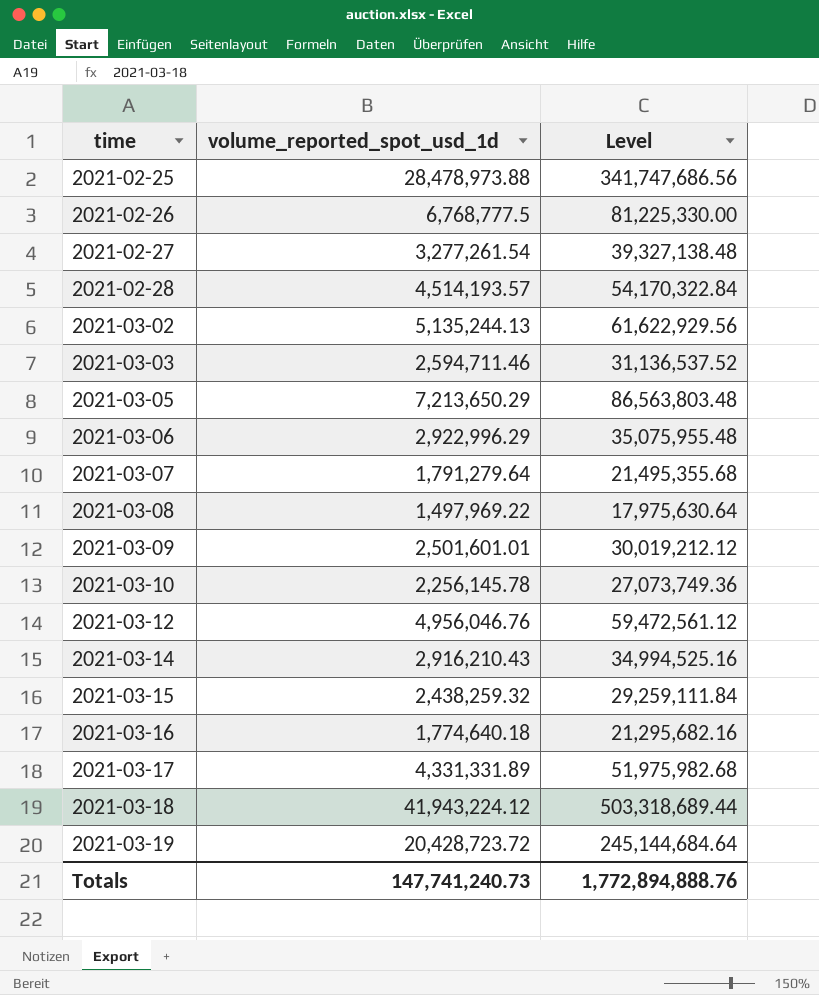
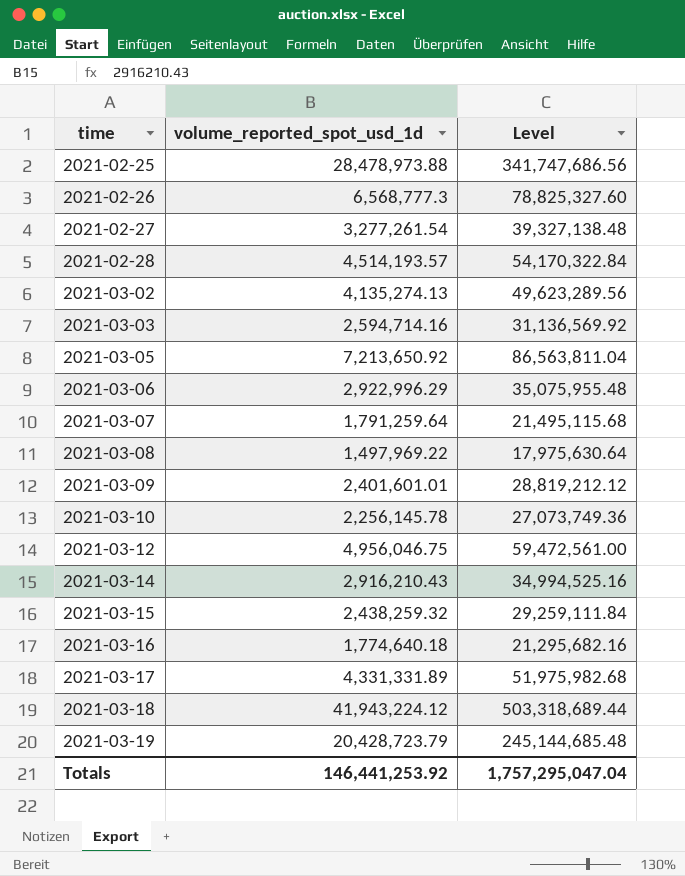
2021-02-26 | volume_reported_spot_usd_1d: 6,768,777.5 -> 6,568,777.3
2021-02-26 | Level: 81,225,330.00 -> 78,825,327.60
2021-03-02 | volume_reported_spot_usd_1d: 5,135,244.13 -> 4,135,274.13
2021-03-02 | Level: 61,622,929.56 -> 49,623,289.56
2021-03-03 | volume_reported_spot_usd_1d: 2,594,711.46 -> 2,594,714.16
2021-03-03 | Level: 31,136,537.52 -> 31,136,569.92
2021-03-05 | volume_reported_spot_usd_1d: 7,213,650.29 -> 7,213,650.92
2021-03-05 | Level: 86,563,803.48 -> 86,563,811.04
2021-03-07 | volume_reported_spot_usd_1d: 1,791,279.64 -> 1,791,259.64
2021-03-07 | Level: 21,495,355.68 -> 21,495,115.68
2021-03-09 | volume_reported_spot_usd_1d: 2,501,601.01 -> 2,401,601.01
2021-03-09 | Level: 30,019,212.12 -> 28,819,212.12
2021-03-12 | volume_reported_spot_usd_1d: 4,956,046.76 -> 4,956,046.75
2021-03-12 | Level: 59,472,561.12 -> 59,472,561.00
2021-03-19 | volume_reported_spot_usd_1d: 20,428,723.72 -> 20,428,723.79
2021-03-19 | Level: 245,144,684.64 -> 245,144,685.48
Totals | volume_reported_spot_usd_1d: 147,741,240.73 -> 146,441,253.92
Totals | Level: 1,772,894,888.76 -> 1,757,295,047.04

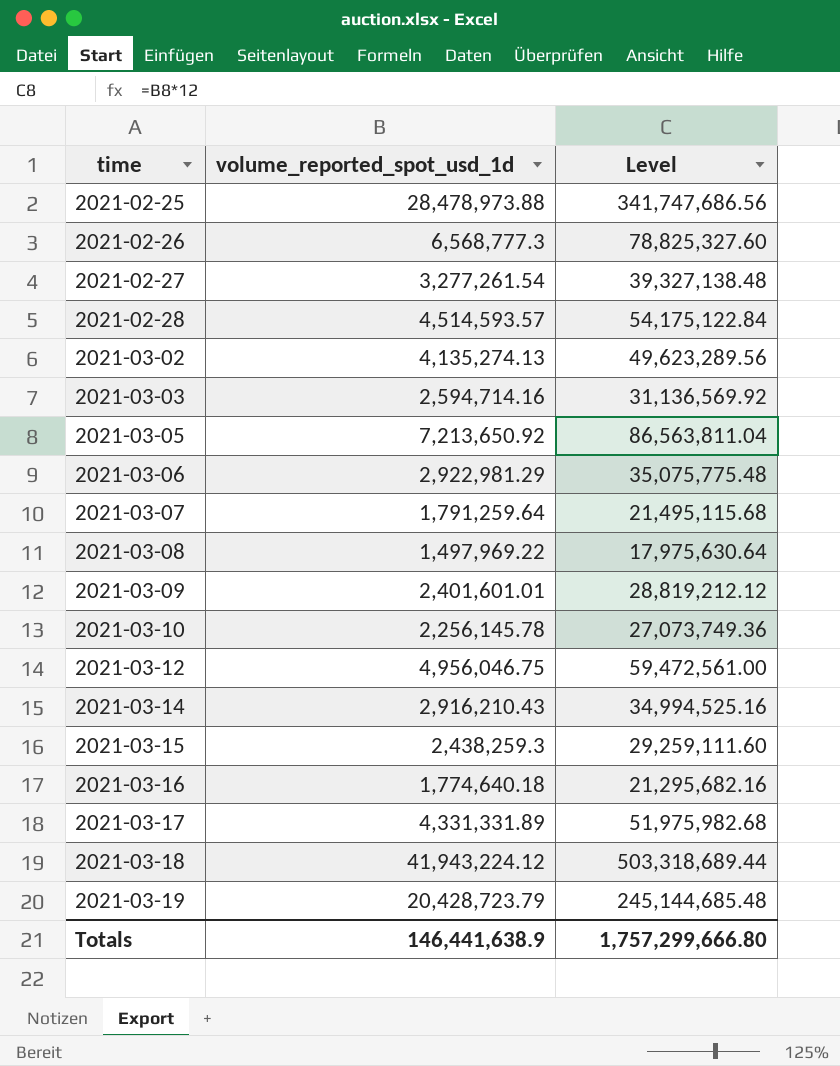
2021-02-28 | volume_reported_spot_usd_1d: 4,514,193.57 -> 4,514,593.57
2021-02-28 | Level: 54,170,322.84 -> 54,175,122.84
2021-03-06 | volume_reported_spot_usd_1d: 2,922,996.29 -> 2,922,981.29
2021-03-06 | Level: 35,075,955.48 -> 35,075,775.48
2021-03-15 | volume_reported_spot_usd_1d: 2,438,259.32 -> 2,438,259.3
2021-03-15 | Level: 29,259,111.84 -> 29,259,111.60
Totals | volume_reported_spot_usd_1d: 146,441,253.92 -> 146,441,638.9
Totals | Level: 1,757,295,047.04 -> 1,757,299,666.80

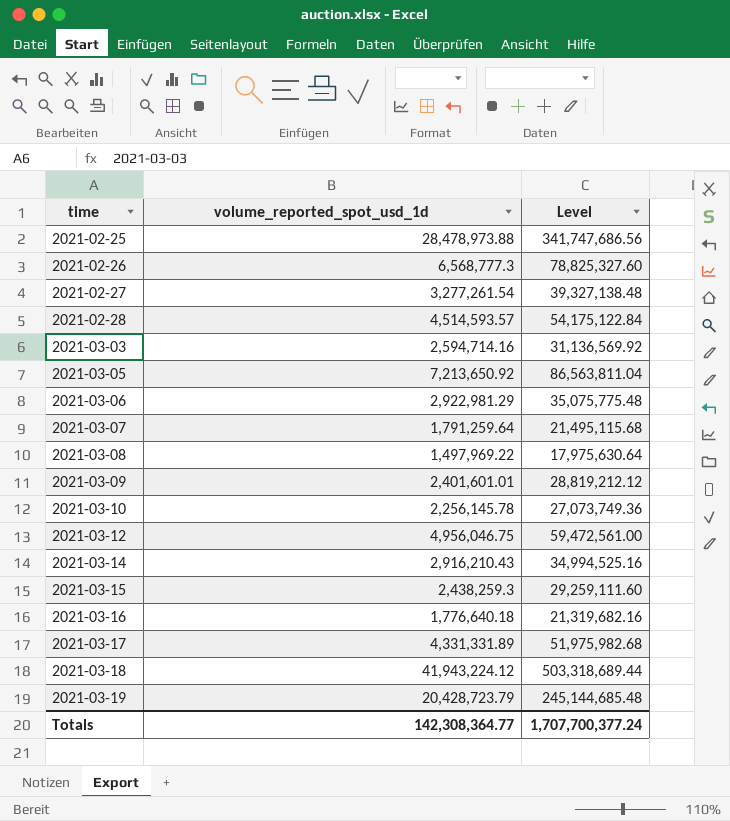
row 2021-03-02: 4,135,274.13 | 49,623,289.56 -> none
2021-03-16 | volume_reported_spot_usd_1d: 1,774,640.18 -> 1,776,640.18
2021-03-16 | Level: 21,295,682.16 -> 21,319,682.16
Totals | volume_reported_spot_usd_1d: 146,441,638.9 -> 142,308,364.77
Totals | Level: 1,757,299,666.80 -> 1,707,700,377.24

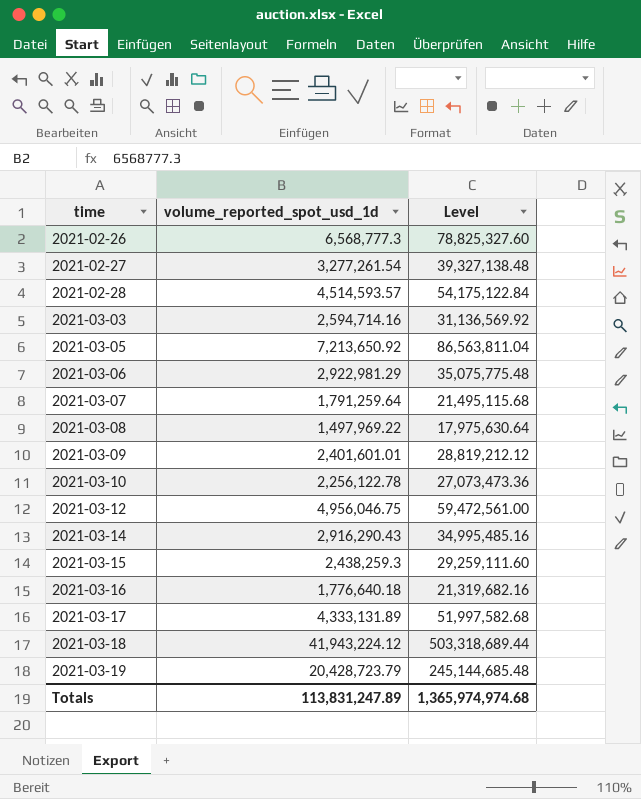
row 2021-02-25: 28,478,973.88 | 341,747,686.56 -> none
2021-03-10 | volume_reported_spot_usd_1d: 2,256,145.78 -> 2,256,122.78
2021-03-10 | Level: 27,073,749.36 -> 27,073,473.36
2021-03-14 | volume_reported_spot_usd_1d: 2,916,210.43 -> 2,916,290.43
2021-03-14 | Level: 34,994,525.16 -> 34,995,485.16
2021-03-17 | volume_reported_spot_usd_1d: 4,331,331.89 -> 4,333,131.89
2021-03-17 | Level: 51,975,982.68 -> 51,997,582.68
Totals | volume_reported_spot_usd_1d: 142,308,364.77 -> 113,831,247.89
Totals | Level: 1,707,700,377.24 -> 1,365,974,974.68

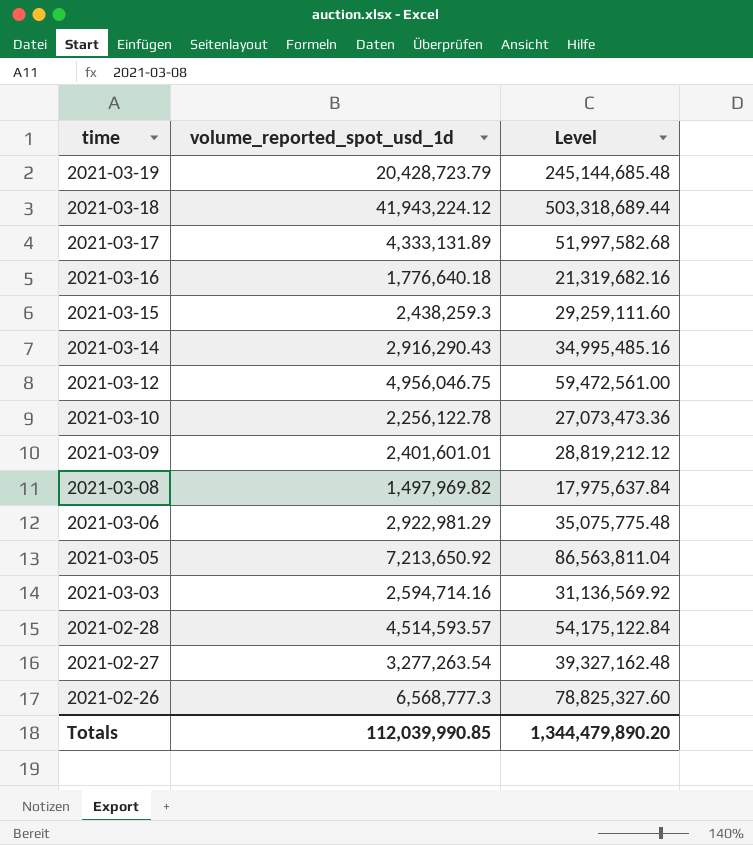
row order: time ascending -> time descending
row 2021-03-07: 1,791,259.64 | 21,495,115.68 -> none
2021-03-08 | volume_reported_spot_usd_1d: 1,497,969.22 -> 1,497,969.82
2021-03-08 | Level: 17,975,630.64 -> 17,975,637.84
2021-02-27 | volume_reported_spot_usd_1d: 3,277,261.54 -> 3,277,263.54
2021-02-27 | Level: 39,327,138.48 -> 39,327,162.48
Totals | volume_reported_spot_usd_1d: 113,831,247.89 -> 112,039,990.85
Totals | Level: 1,365,974,974.68 -> 1,344,479,890.20

